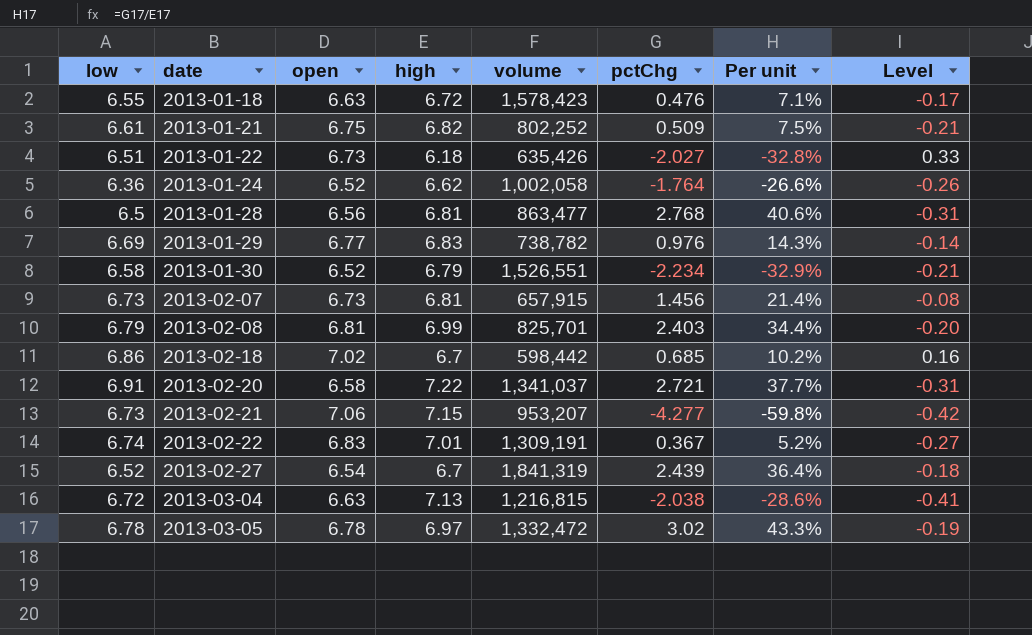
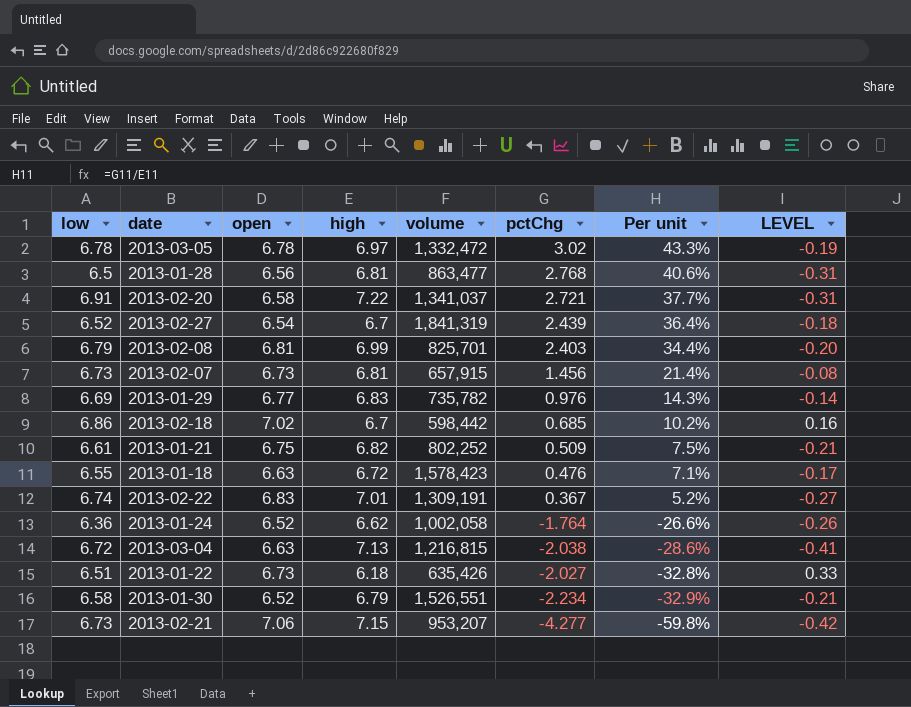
row order: date ascending -> Per unit descending
column name: Level -> LEVEL
2013-01-29 | volume: 738,782 -> 735,782

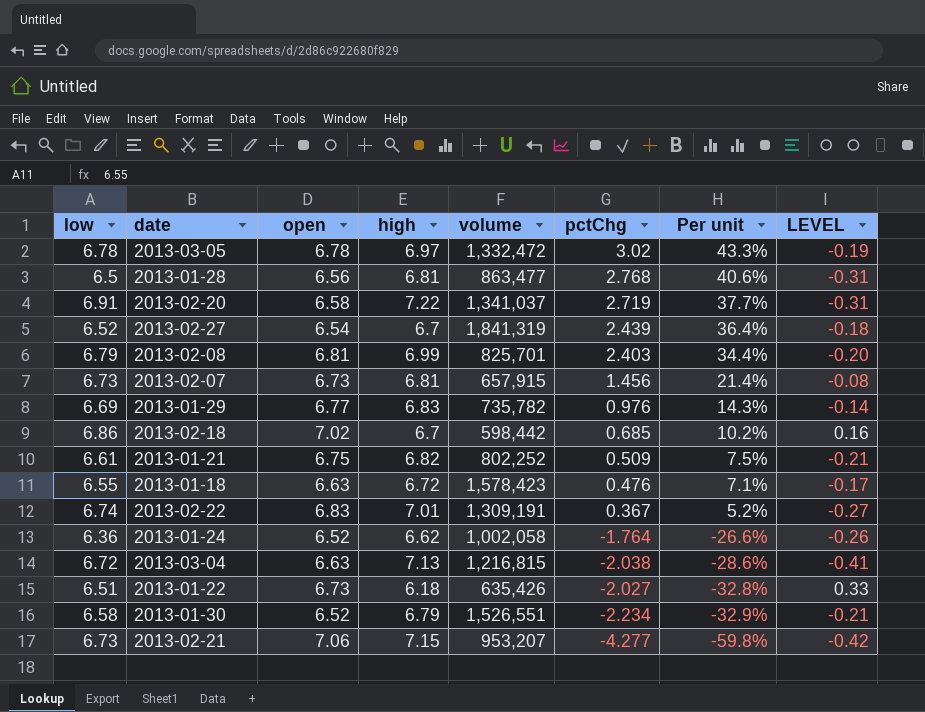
2013-02-20 | pctChg: 2.721 -> 2.719

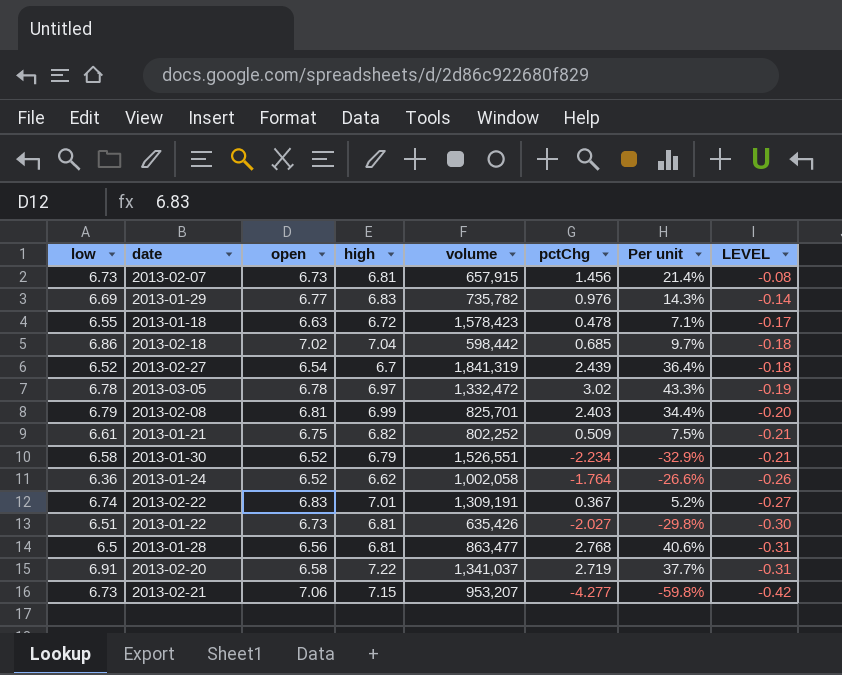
row order: Per unit descending -> LEVEL descending
row 2013-03-04: 6.72 | 6.63 | 7.13 | 1,216,815 | -2.038 | -28.6% | -0.41 -> none
2013-01-18 | pctChg: 0.476 -> 0.478
2013-02-18 | high: 6.7 -> 7.04
2013-02-18 | Per unit: 10.2% -> 9.7%
2013-02-18 | LEVEL: 0.16 -> -0.18
2013-01-22 | high: 6.18 -> 6.81
2013-01-22 | Per unit: -32.8% -> -29.8%
2013-01-22 | LEVEL: 0.33 -> -0.30

